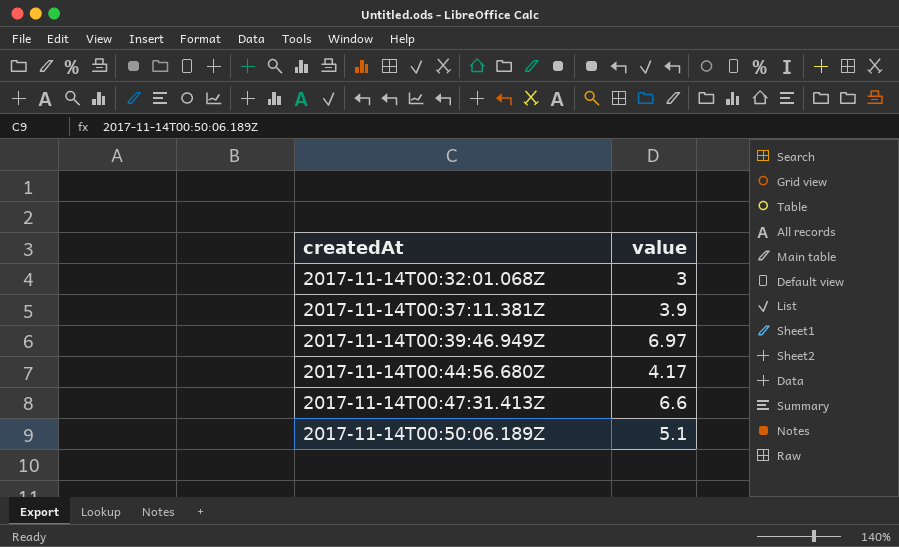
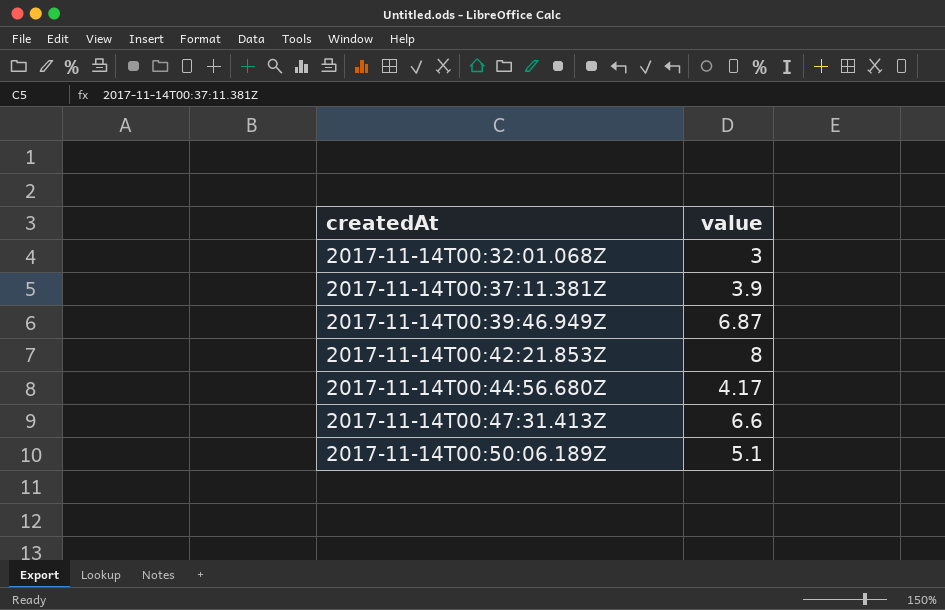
2017-11-14T00:39:46.949Z | value: 6.97 -> 6.87
row 2017-11-14T00:42:21.853Z: none -> 8

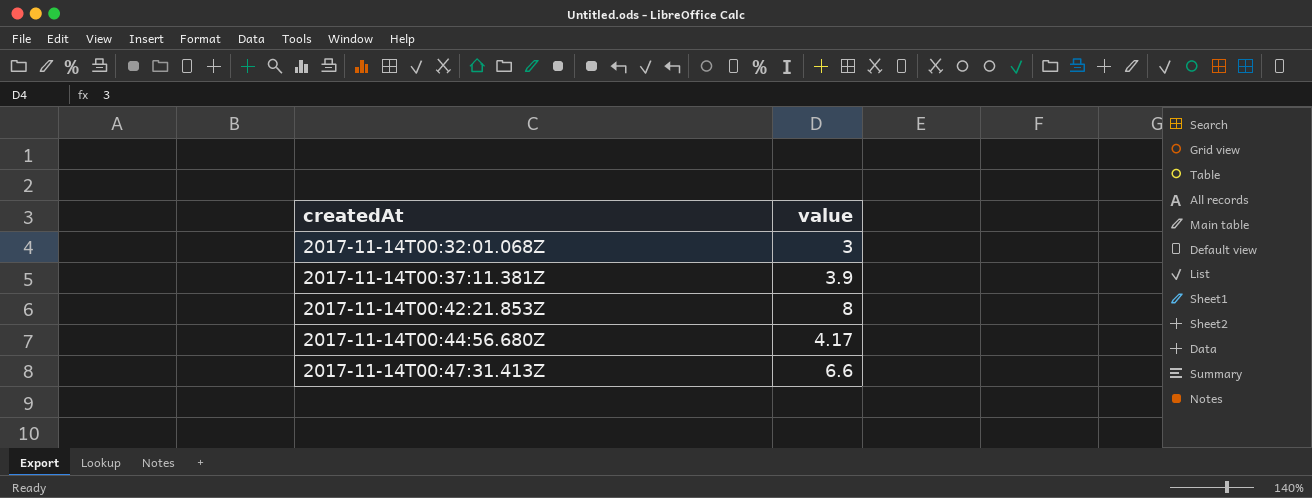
row 2017-11-14T00:39:46.949Z: 6.87 -> none
row 2017-11-14T00:50:06.189Z: 5.1 -> none

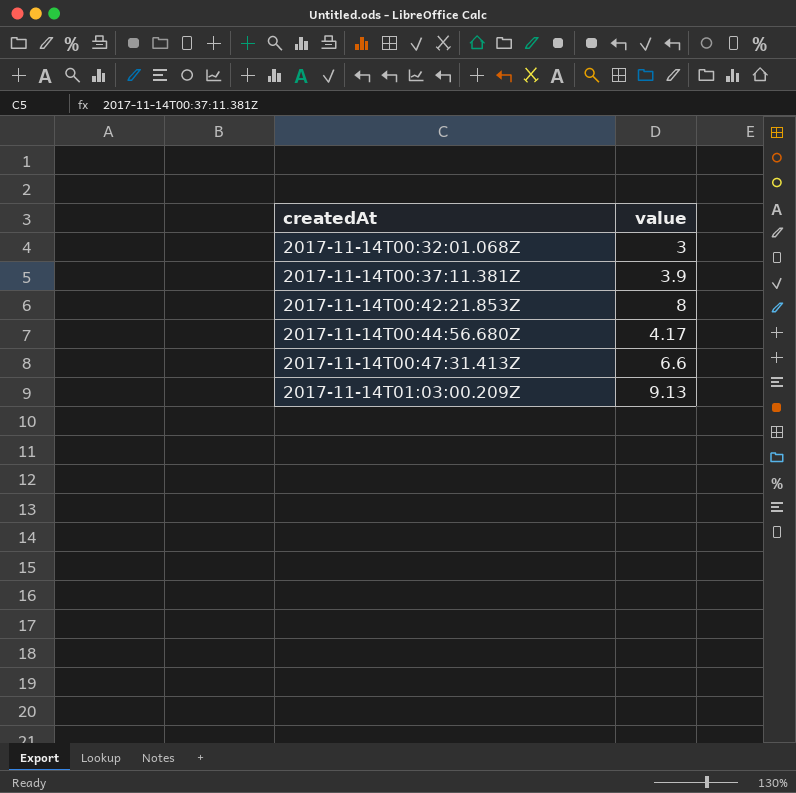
row 2017-11-14T01:03:00.209Z: none -> 9.13

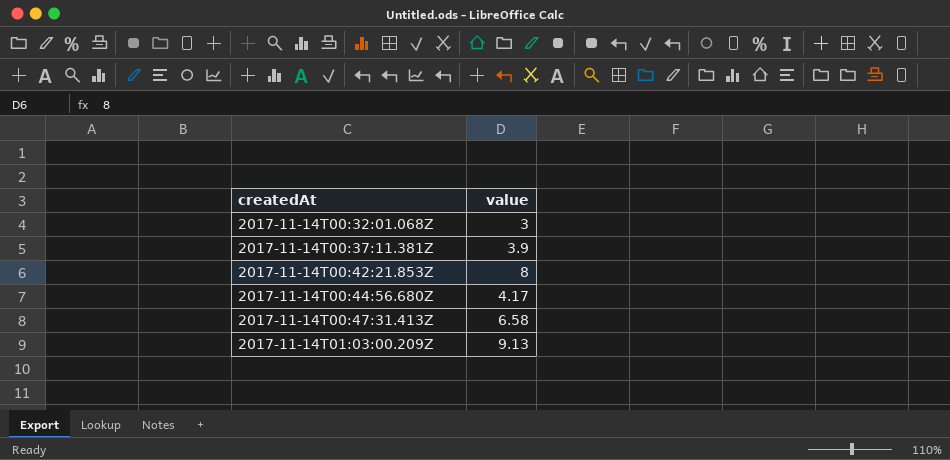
2017-11-14T00:47:31.413Z | value: 6.6 -> 6.58

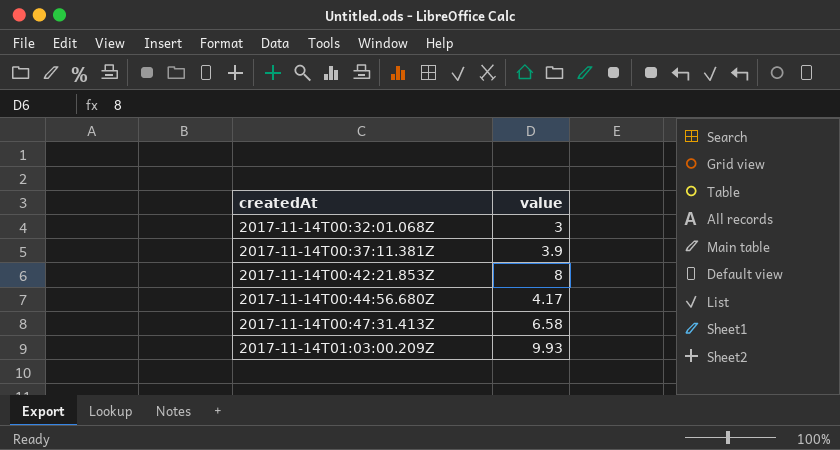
2017-11-14T01:03:00.209Z | value: 9.13 -> 9.93

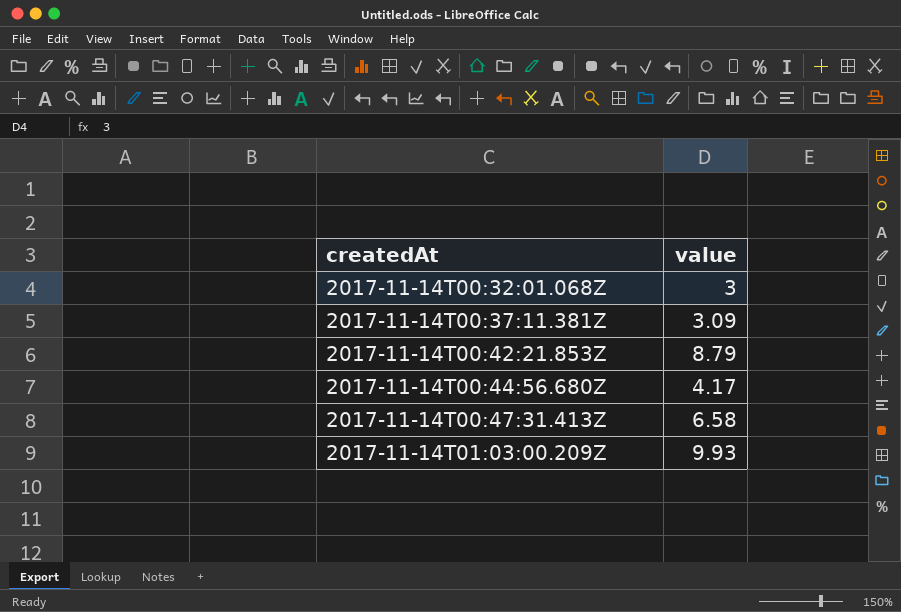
2017-11-14T00:37:11.381Z | value: 3.9 -> 3.09
2017-11-14T00:42:21.853Z | value: 8 -> 8.79

